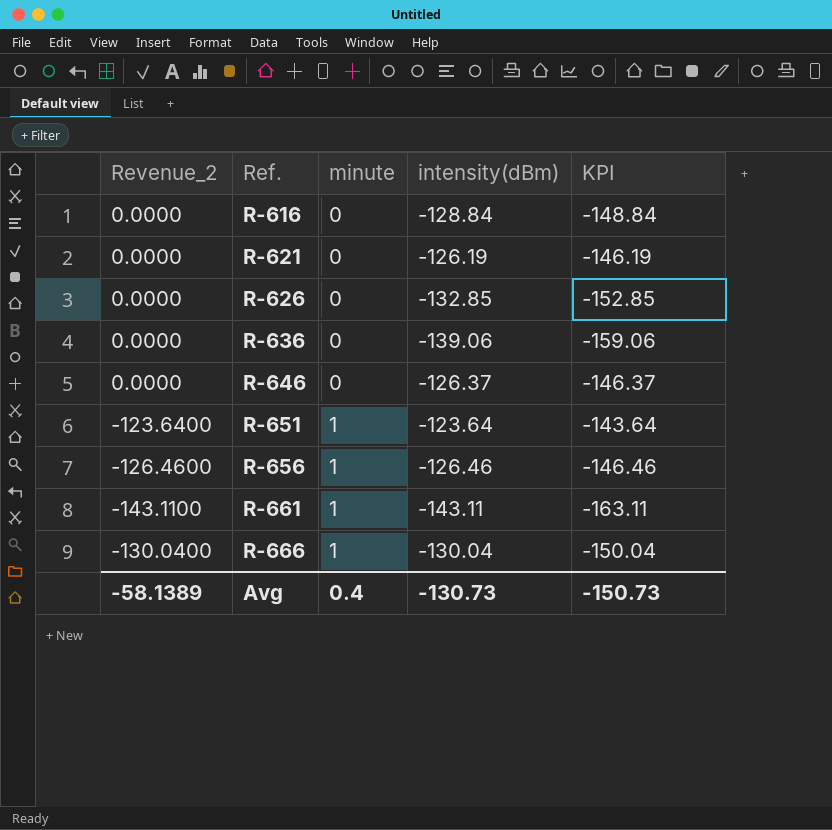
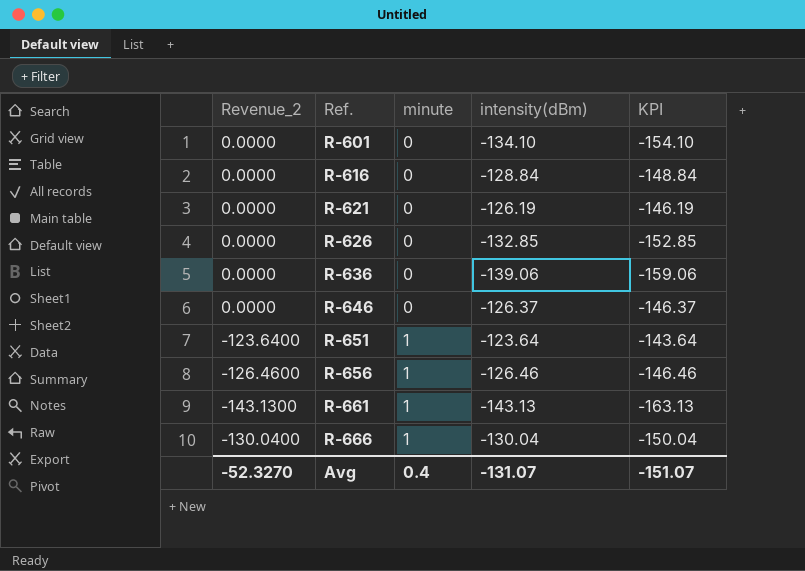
row R-601: none -> 0.0000 | 0 | -134.10 | -154.10
R-661 | Revenue_2: -143.1100 -> -143.1300
R-661 | intensity(dBm): -143.11 -> -143.13
R-661 | KPI: -163.11 -> -163.13
Avg | Revenue_2: -58.1389 -> -52.3270
Avg | intensity(dBm): -130.73 -> -131.07
Avg | KPI: -150.73 -> -151.07

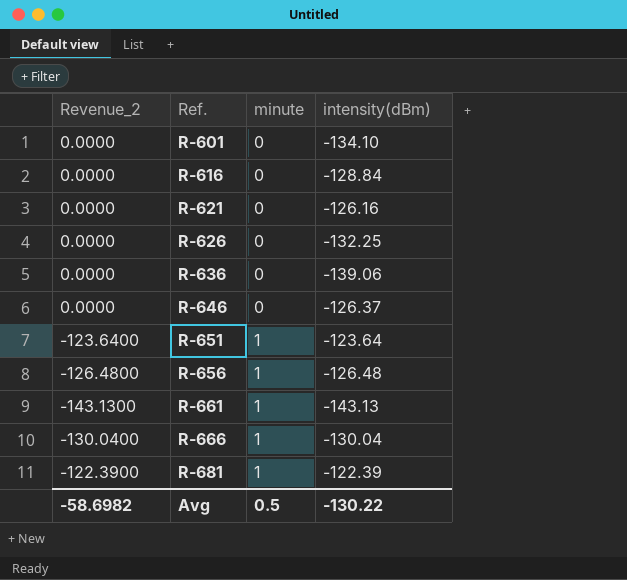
column KPI | formula: [intensity(dBm)] - 20 -> none
R-621 | intensity(dBm): -126.19 -> -126.16
R-626 | intensity(dBm): -132.85 -> -132.25
R-656 | Revenue_2: -126.4600 -> -126.4800
R-656 | intensity(dBm): -126.46 -> -126.48
row R-681: none -> -122.3900 | 1 | -122.39
Avg | Revenue_2: -52.3270 -> -58.6982
Avg | minute: 0.4 -> 0.5
Avg | intensity(dBm): -131.07 -> -130.22

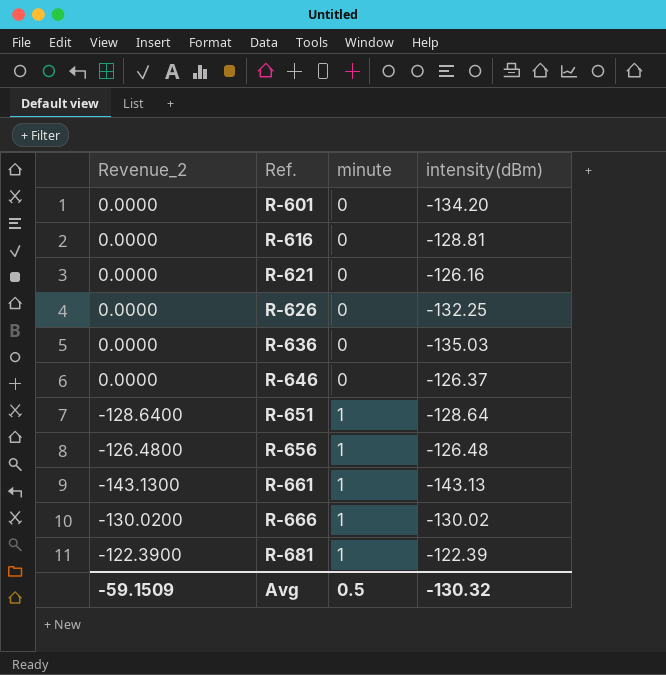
R-601 | intensity(dBm): -134.10 -> -134.20
R-616 | intensity(dBm): -128.84 -> -128.81
R-636 | intensity(dBm): -139.06 -> -135.03
R-651 | Revenue_2: -123.6400 -> -128.6400
R-651 | intensity(dBm): -123.64 -> -128.64
R-666 | Revenue_2: -130.0400 -> -130.0200
R-666 | intensity(dBm): -130.04 -> -130.02
Avg | Revenue_2: -58.6982 -> -59.1509
Avg | intensity(dBm): -130.22 -> -130.32

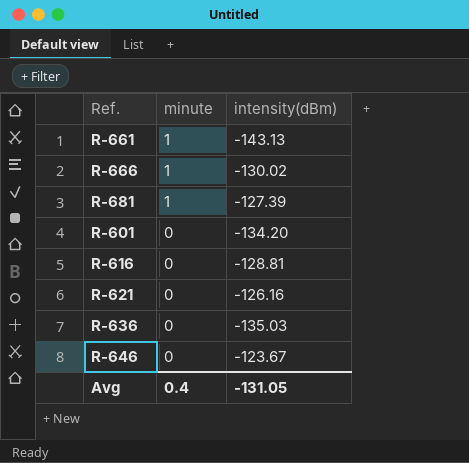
row order: Ref. ascending -> minute descending
column Revenue_2 | formula: [minute] * [intensity(dBm)] -> none
row R-626: 0.0000 | 0 | -132.25 -> none
row R-651: -128.6400 | 1 | -128.64 -> none
row R-656: -126.4800 | 1 | -126.48 -> none
R-681 | intensity(dBm): -122.39 -> -127.39
R-646 | intensity(dBm): -126.37 -> -123.67
Avg | minute: 0.5 -> 0.4
Avg | intensity(dBm): -130.32 -> -131.05

